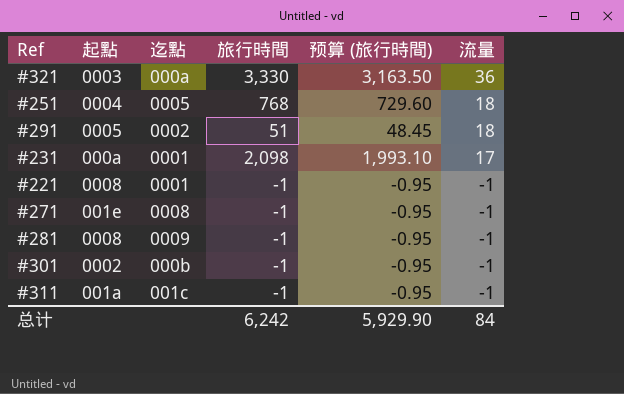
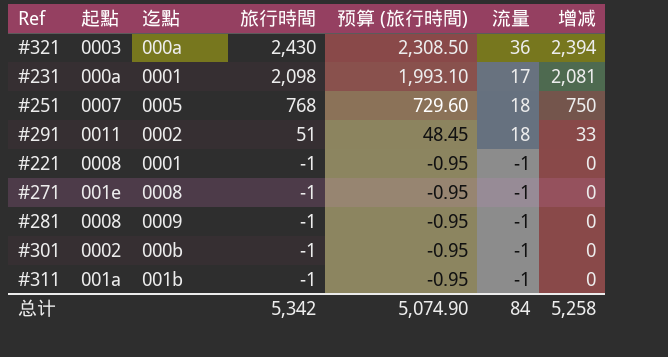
row order: 流量 descending -> 旅行時間 descending
column 增减 | formula: none -> [旅行時間] - [流量]
#321 | 旅行時間: 3,330 -> 2,430
#321 | 预算 (旅行時間): 3,163.50 -> 2,308.50
#251 | 起點: 0004 -> 0007
#291 | 起點: 0005 -> 0011
#311 | 迄點: 001c -> 001b
总计 | 旅行時間: 6,242 -> 5,342
总计 | 预算 (旅行時間): 5,929.90 -> 5,074.90

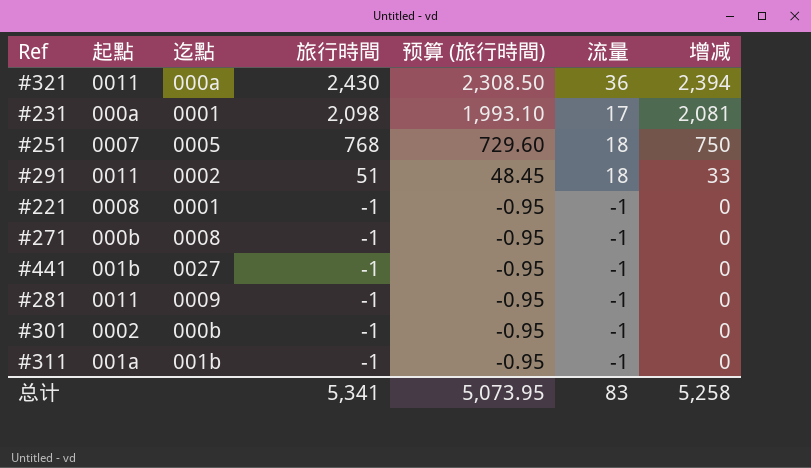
#321 | 起點: 0003 -> 0011
#271 | 起點: 001e -> 000b
row #441: none -> 001b | 0027 | -1 | -0.95 | -1 | 0
#281 | 起點: 0008 -> 0011
总计 | 旅行時間: 5,342 -> 5,341
总计 | 预算 (旅行時間): 5,074.90 -> 5,073.95
总计 | 流量: 84 -> 83

